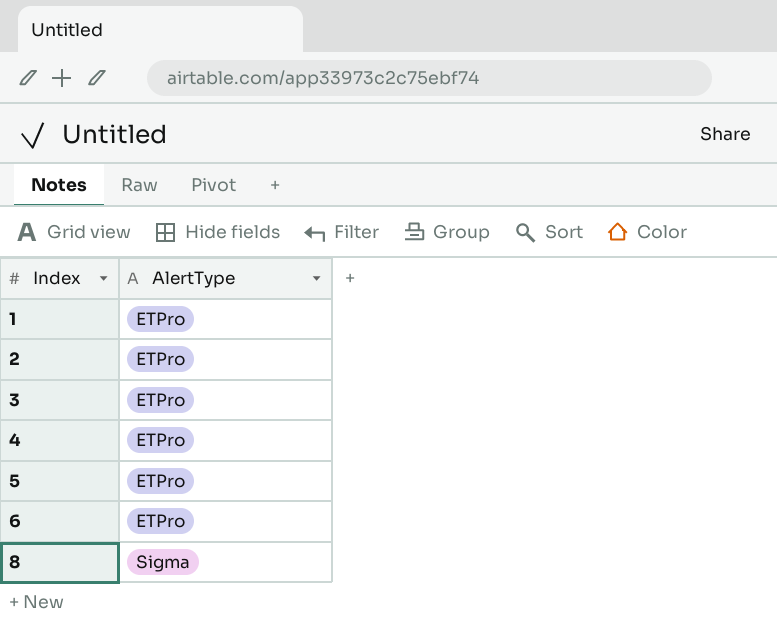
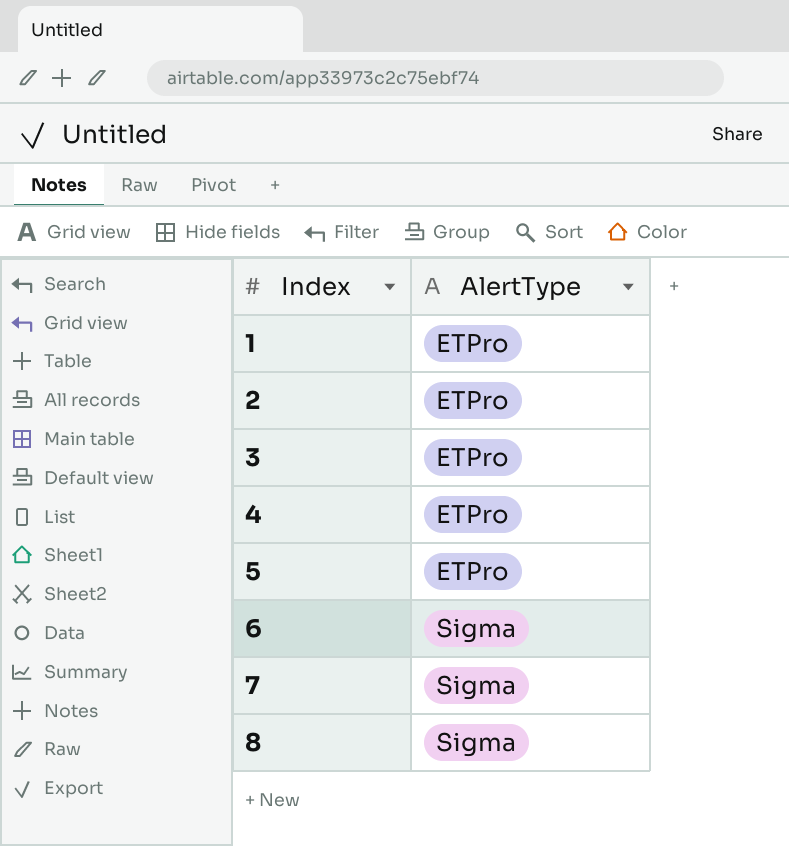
6 | AlertType: ETPro -> Sigma
row 7: none -> Sigma

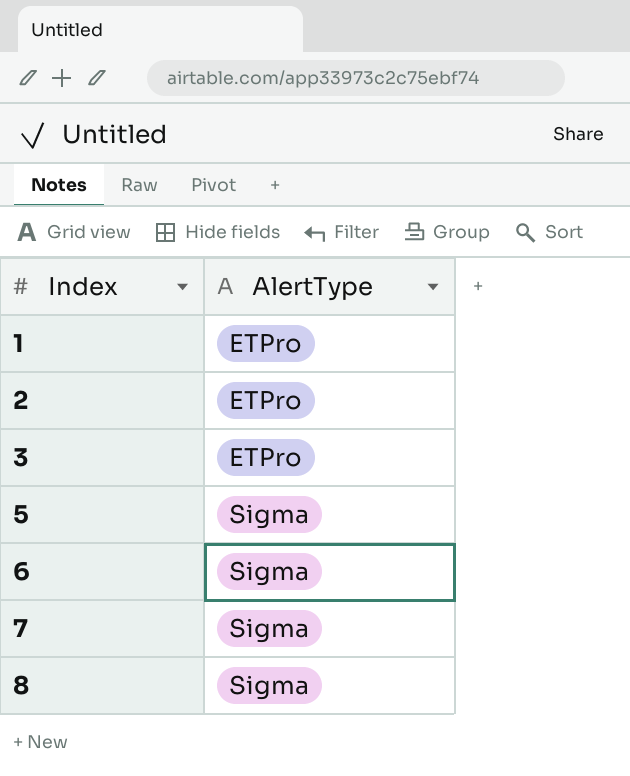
row 4: ETPro -> none
5 | AlertType: ETPro -> Sigma

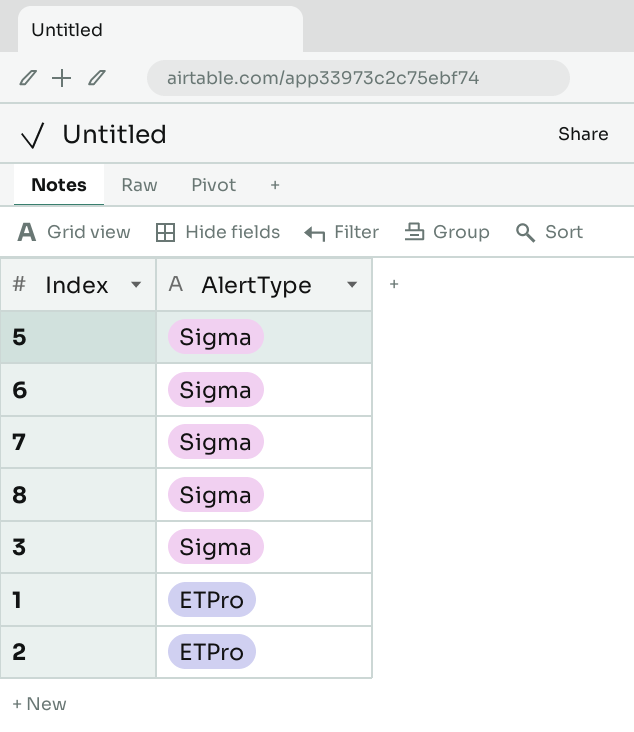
row order: Index ascending -> AlertType descending
3 | AlertType: ETPro -> Sigma

